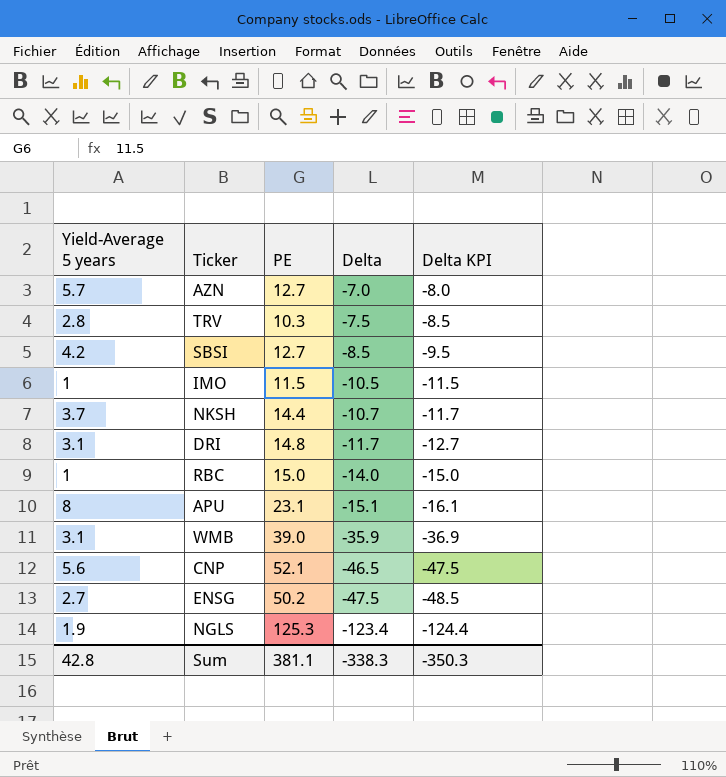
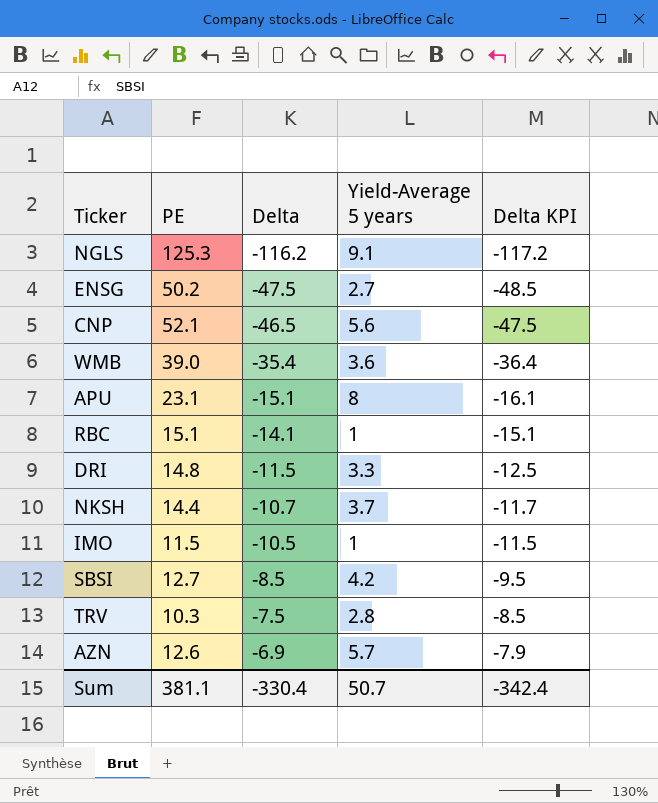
row order: Delta descending -> Delta ascending
column Yield-Average 5 years | position: 1 -> 4
NGLS | Delta: -123.4 -> -116.2
NGLS | Yield-Average 5 years: 1.9 -> 9.1
NGLS | Delta KPI: -124.4 -> -117.2
WMB | Delta: -35.9 -> -35.4
WMB | Yield-Average 5 years: 3.1 -> 3.6
WMB | Delta KPI: -36.9 -> -36.4
RBC | PE: 15.0 -> 15.1
RBC | Delta: -14.0 -> -14.1
RBC | Delta KPI: -15.0 -> -15.1
DRI | Delta: -11.7 -> -11.5
DRI | Yield-Average 5 years: 3.1 -> 3.3
DRI | Delta KPI: -12.7 -> -12.5
AZN | PE: 12.7 -> 12.6
AZN | Delta: -7.0 -> -6.9
AZN | Delta KPI: -8.0 -> -7.9
Sum | Delta: -338.3 -> -330.4
Sum | Yield-Average 5 years: 42.8 -> 50.7
Sum | Delta KPI: -350.3 -> -342.4

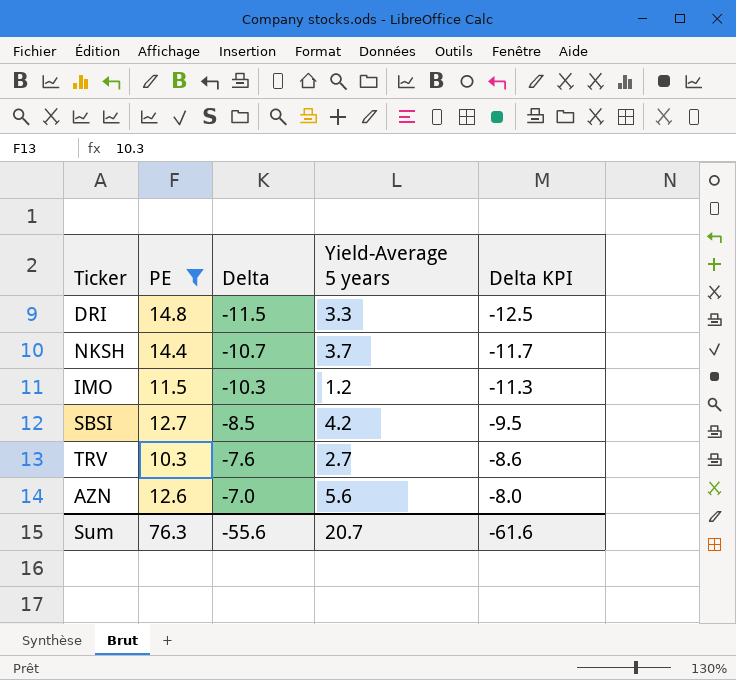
filter: none -> PE <= 14.8
IMO | Delta: -10.5 -> -10.3
IMO | Yield-Average 5 years: 1 -> 1.2
IMO | Delta KPI: -11.5 -> -11.3
TRV | Delta: -7.5 -> -7.6
TRV | Yield-Average 5 years: 2.8 -> 2.7
TRV | Delta KPI: -8.5 -> -8.6
AZN | Delta: -6.9 -> -7.0
AZN | Yield-Average 5 years: 5.7 -> 5.6
AZN | Delta KPI: -7.9 -> -8.0
Sum | PE: 381.1 -> 76.3
Sum | Delta: -330.4 -> -55.6
Sum | Yield-Average 5 years: 50.7 -> 20.7
Sum | Delta KPI: -342.4 -> -61.6

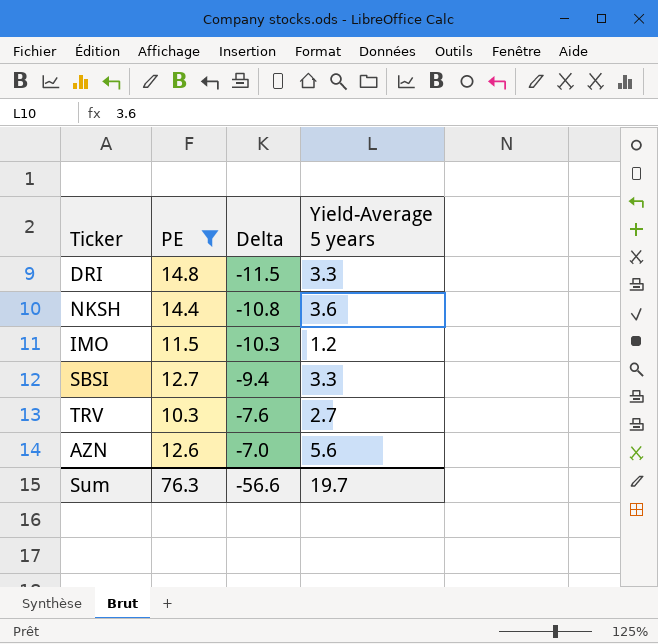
column Delta KPI | formula: [Delta] - 1 -> none
NKSH | Delta: -10.7 -> -10.8
NKSH | Yield-Average 5 years: 3.7 -> 3.6
SBSI | Delta: -8.5 -> -9.4
SBSI | Yield-Average 5 years: 4.2 -> 3.3
Sum | Delta: -55.6 -> -56.6
Sum | Yield-Average 5 years: 20.7 -> 19.7

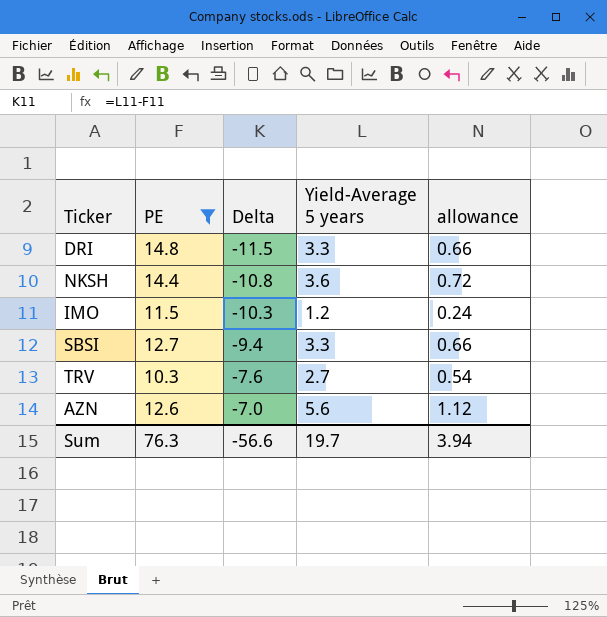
column allowance | formula: none -> [Yield-Average 5 years] * 0.2

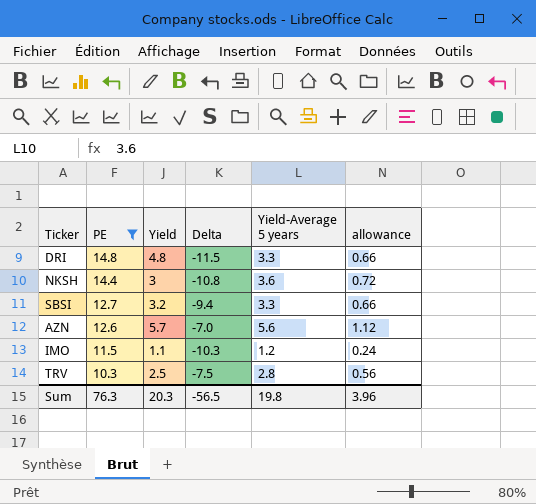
row order: Delta ascending -> PE descending
column Yield | position: none -> 3
TRV | Delta: -7.6 -> -7.5
TRV | Yield-Average 5 years: 2.7 -> 2.8
TRV | allowance: 0.54 -> 0.56
Sum | Delta: -56.6 -> -56.5
Sum | Yield-Average 5 years: 19.7 -> 19.8
Sum | allowance: 3.94 -> 3.96

